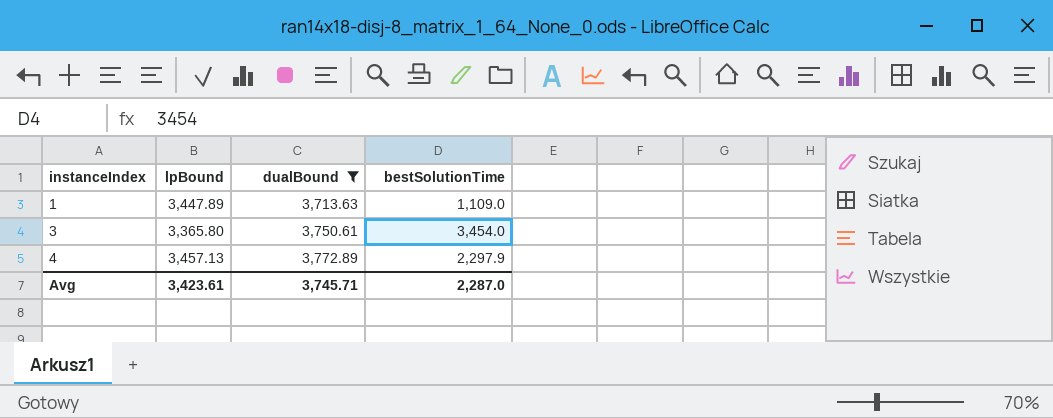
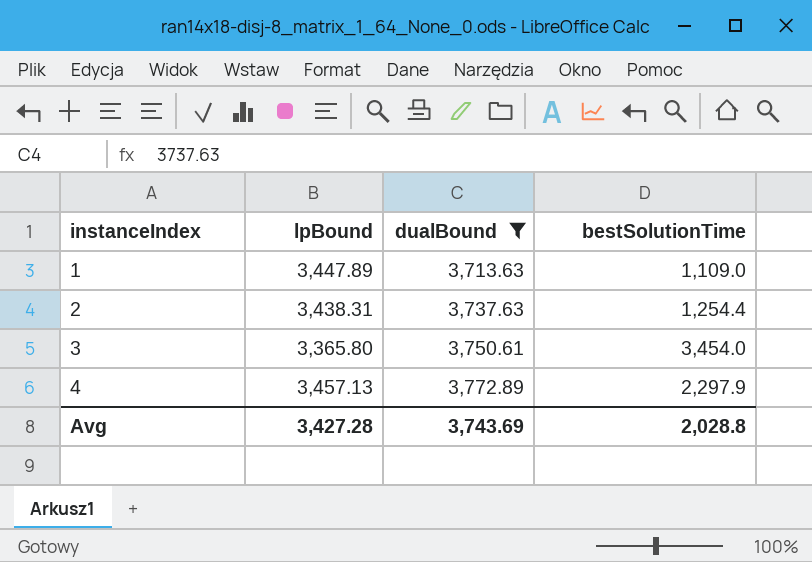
row 2: none -> 3,438.31 | 3,737.63 | 1,254.4
Avg | lpBound: 3,423.61 -> 3,427.28
Avg | dualBound: 3,745.71 -> 3,743.69
Avg | bestSolutionTime: 2,287.0 -> 2,028.8

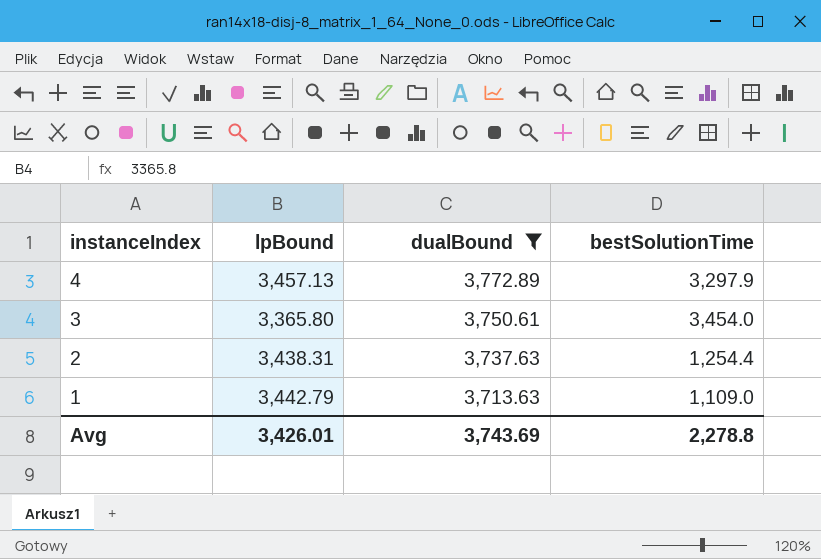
row order: instanceIndex ascending -> instanceIndex descending
4 | bestSolutionTime: 2,297.9 -> 3,297.9
1 | lpBound: 3,447.89 -> 3,442.79
Avg | lpBound: 3,427.28 -> 3,426.01
Avg | bestSolutionTime: 2,028.8 -> 2,278.8

